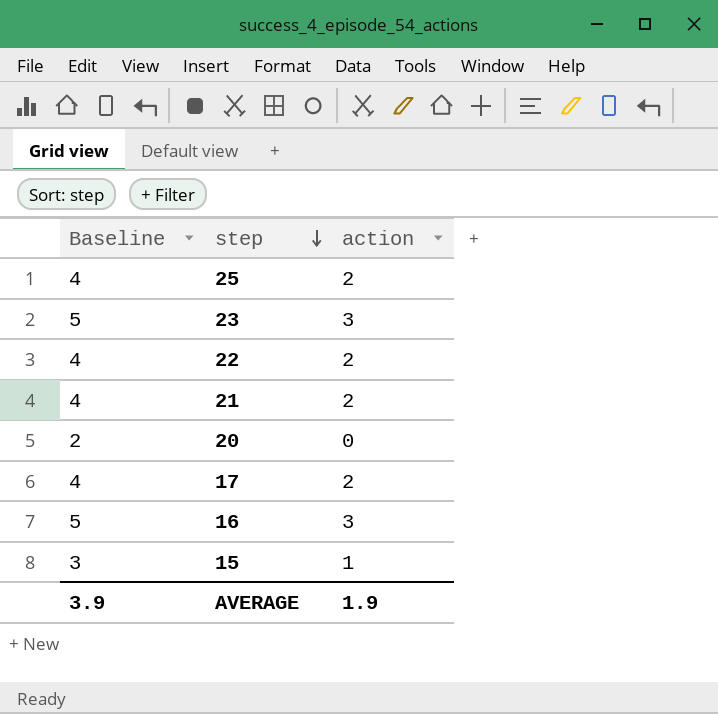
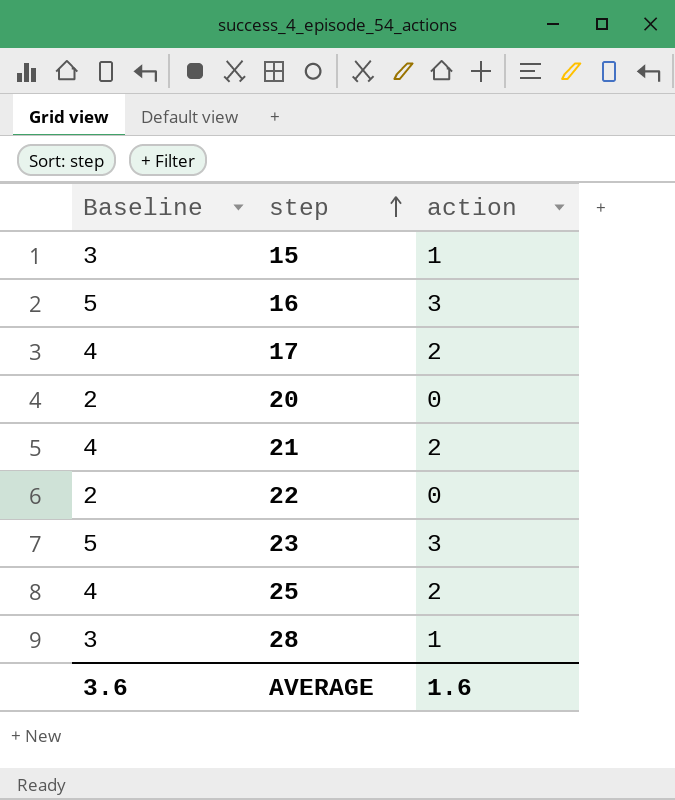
row order: step descending -> step ascending
22 | Baseline: 4 -> 2
22 | action: 2 -> 0
row 28: none -> 3 | 1
AVERAGE | Baseline: 3.9 -> 3.6
AVERAGE | action: 1.9 -> 1.6

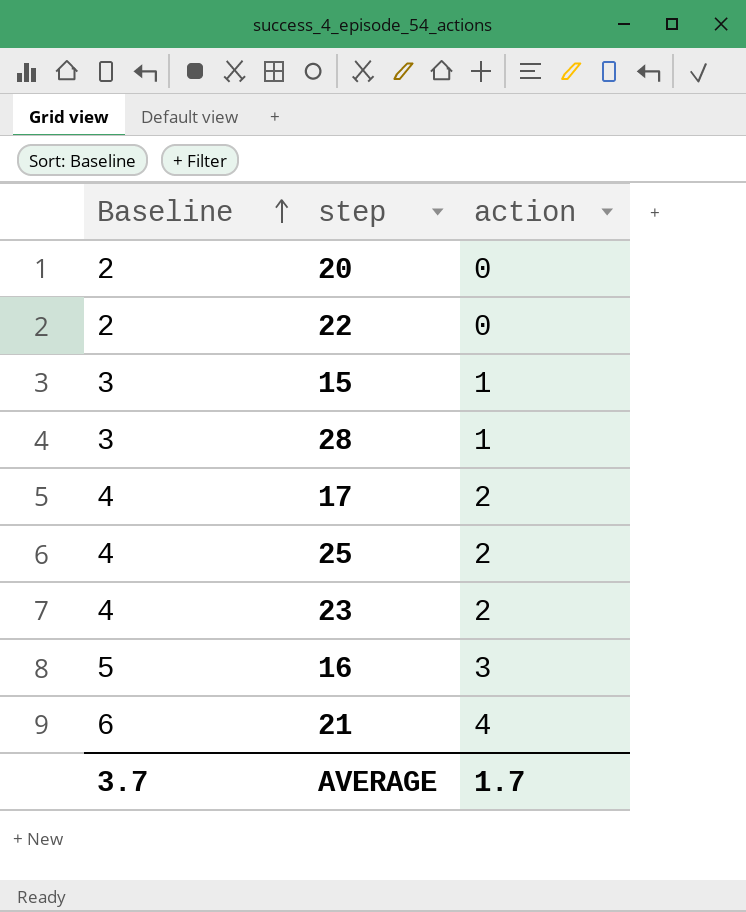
row order: step ascending -> Baseline ascending
23 | Baseline: 5 -> 4
23 | action: 3 -> 2
21 | Baseline: 4 -> 6
21 | action: 2 -> 4
AVERAGE | Baseline: 3.6 -> 3.7
AVERAGE | action: 1.6 -> 1.7

